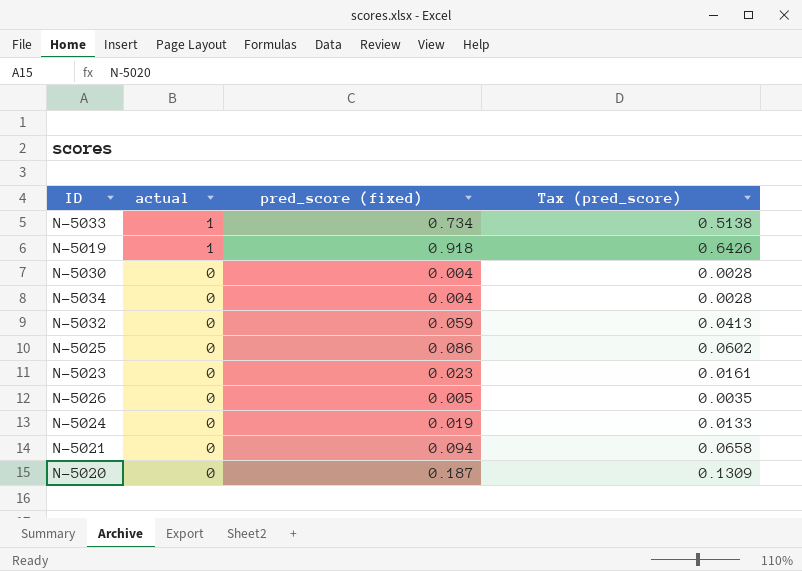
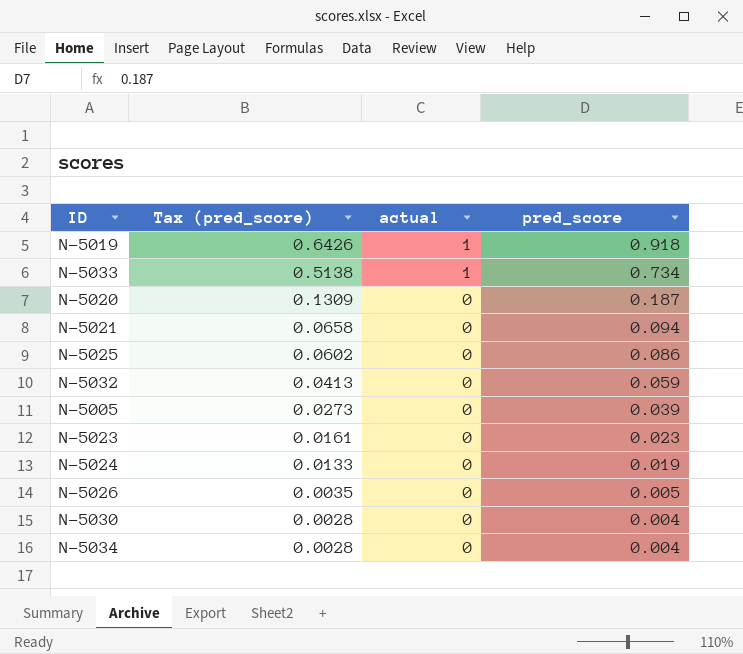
row order: actual descending -> Tax (pred_score) descending
column Tax (pred_score) | position: 4 -> 2
column name: pred_score (fixed) -> pred_score
row N-5005: none -> 0.0273 | 0 | 0.039

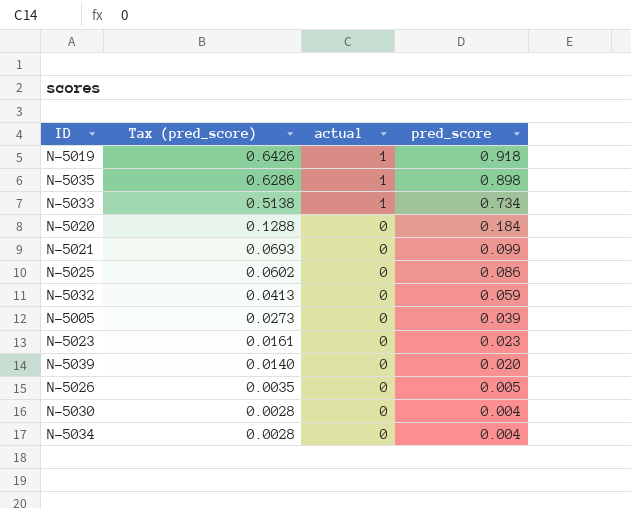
row N-5024: 0.0133 | 0 | 0.019 -> none
row N-5035: none -> 0.6286 | 1 | 0.898
N-5020 | Tax (pred_score): 0.1309 -> 0.1288
N-5020 | pred_score: 0.187 -> 0.184
N-5021 | Tax (pred_score): 0.0658 -> 0.0693
N-5021 | pred_score: 0.094 -> 0.099
row N-5039: none -> 0.0140 | 0 | 0.020

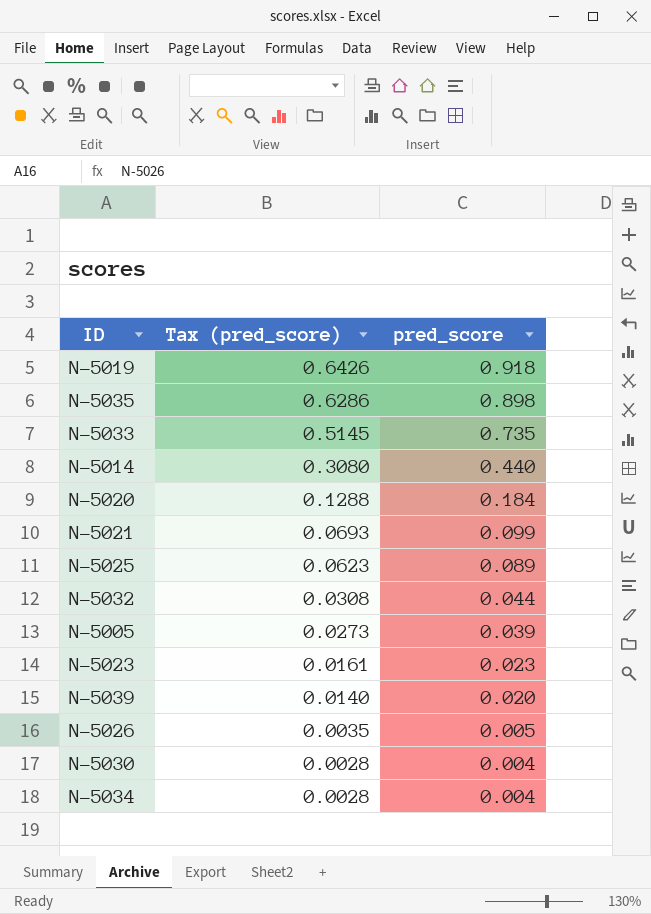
column actual | position: 3 -> none
N-5033 | Tax (pred_score): 0.5138 -> 0.5145
N-5033 | pred_score: 0.734 -> 0.735
row N-5014: none -> 0.3080 | 0.440
N-5025 | Tax (pred_score): 0.0602 -> 0.0623
N-5025 | pred_score: 0.086 -> 0.089
N-5032 | Tax (pred_score): 0.0413 -> 0.0308
N-5032 | pred_score: 0.059 -> 0.044

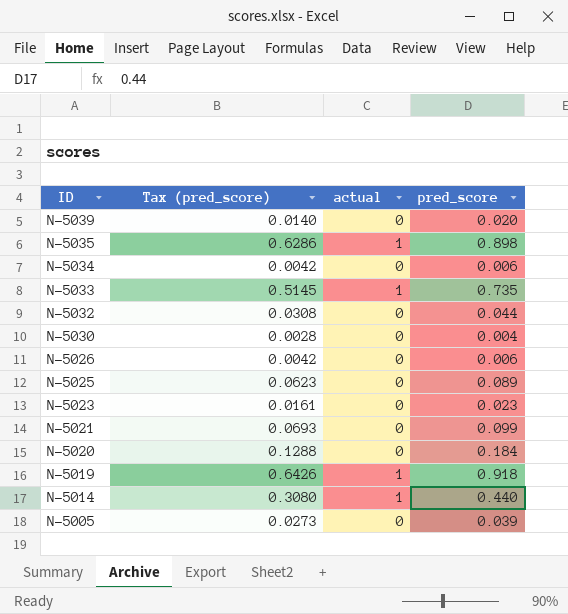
row order: Tax (pred_score) descending -> ID descending
column actual | position: none -> 3
N-5034 | Tax (pred_score): 0.0028 -> 0.0042
N-5034 | pred_score: 0.004 -> 0.006
N-5026 | Tax (pred_score): 0.0035 -> 0.0042
N-5026 | pred_score: 0.005 -> 0.006

